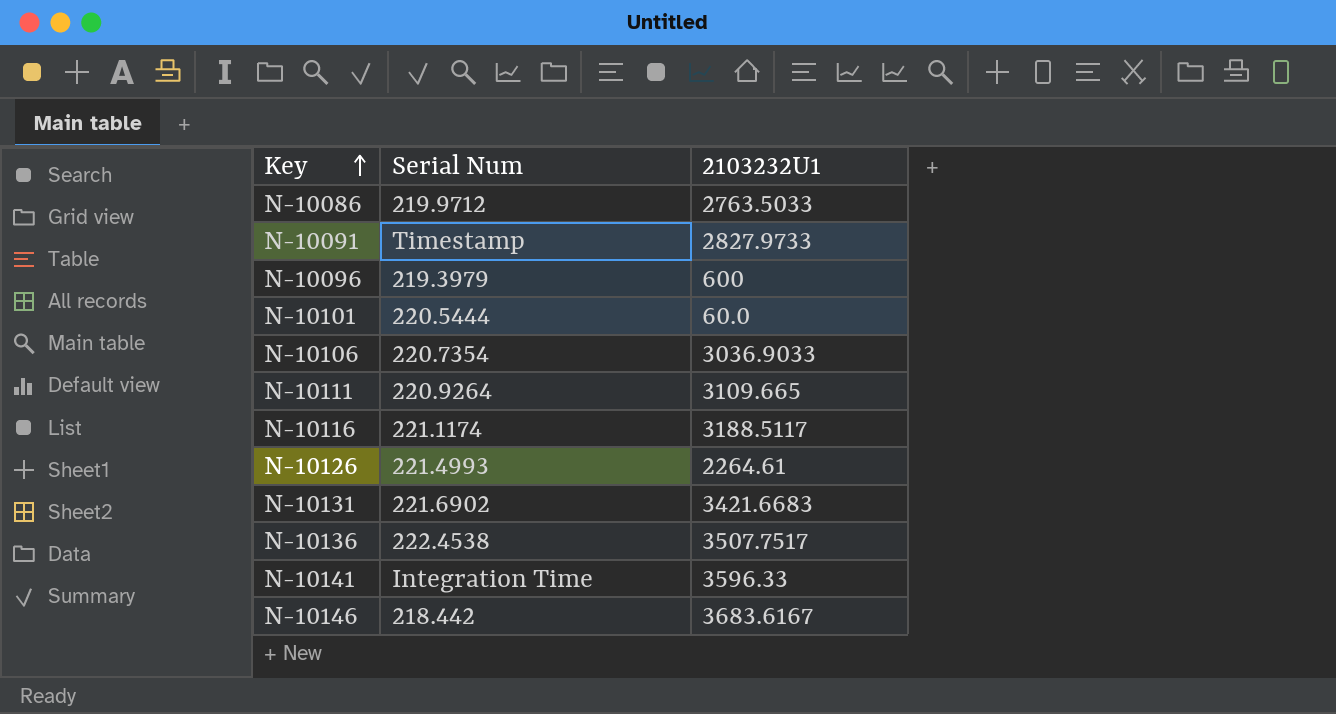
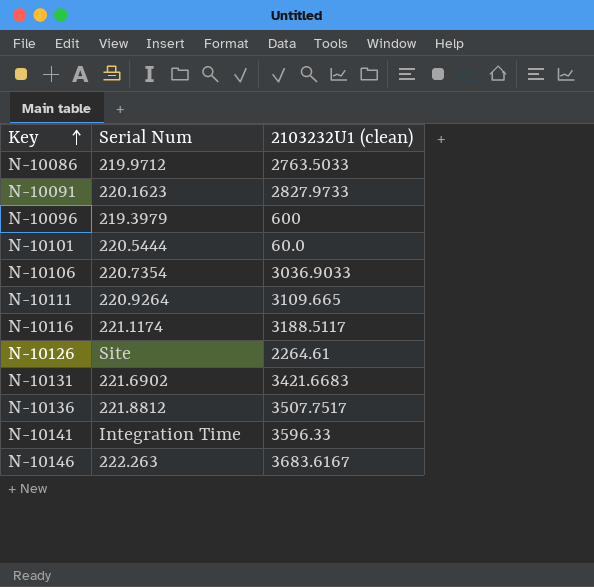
column name: 2103232U1 -> 2103232U1 (clean)
N-10091 | Serial Num: Timestamp -> 220.1623
N-10126 | Serial Num: 221.4993 -> Site
N-10136 | Serial Num: 222.4538 -> 221.8812
N-10146 | Serial Num: 218.442 -> 222.263

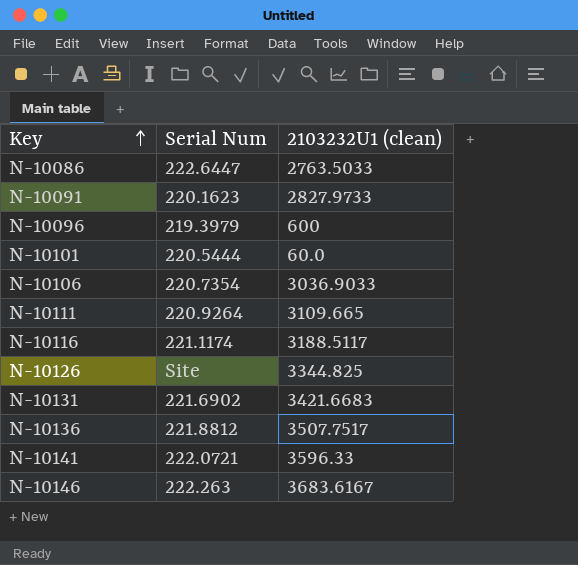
N-10086 | Serial Num: 219.9712 -> 222.6447
N-10126 | 2103232U1 (clean): 2264.61 -> 3344.825
N-10141 | Serial Num: Integration Time -> 222.0721

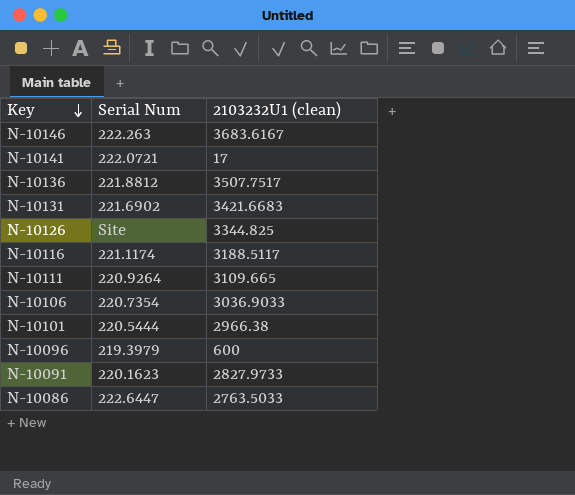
row order: Key ascending -> Key descending
N-10141 | 2103232U1 (clean): 3596.33 -> 17
N-10101 | 2103232U1 (clean): 60.0 -> 2966.38

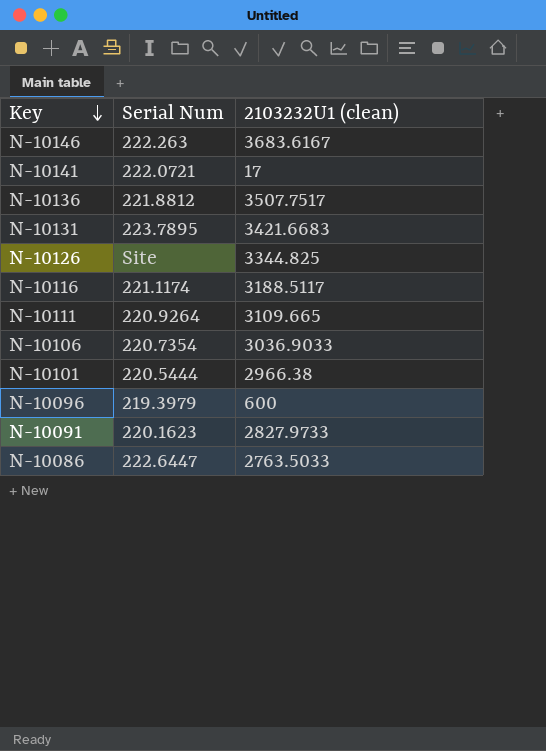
N-10131 | Serial Num: 221.6902 -> 223.7895

